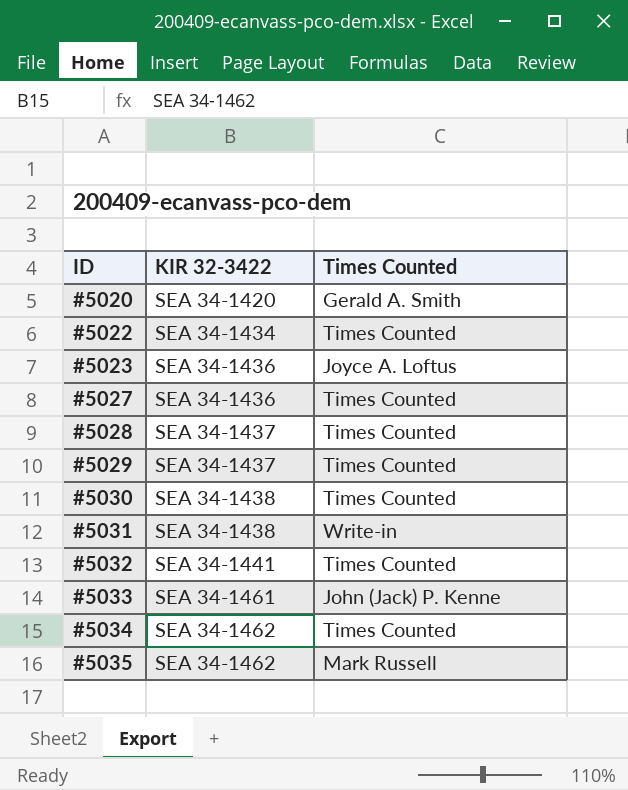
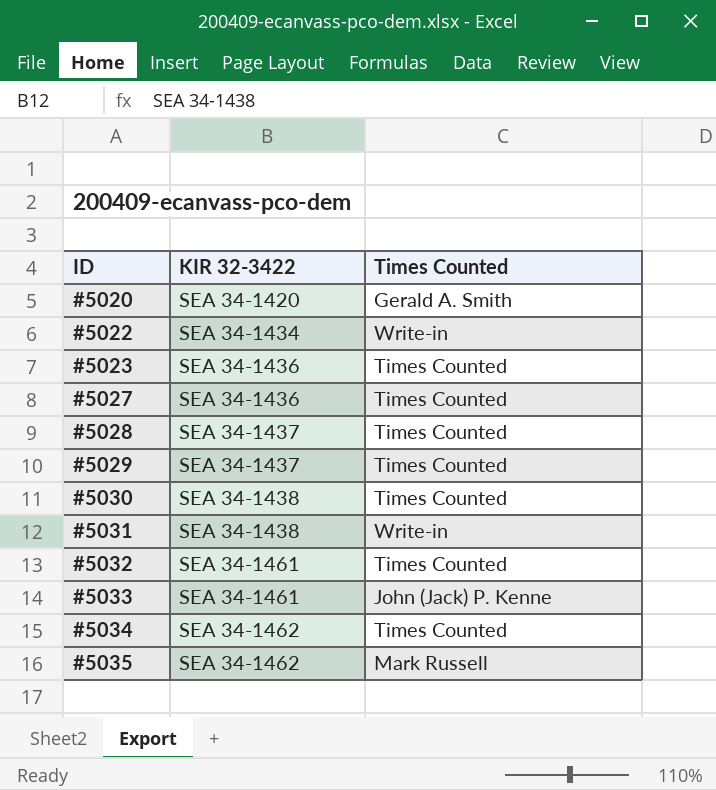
#5022 | Times Counted: Times Counted -> Write-in
#5023 | Times Counted: Joyce A. Loftus -> Times Counted
#5032 | KIR 32-3422: SEA 34-1441 -> SEA 34-1461

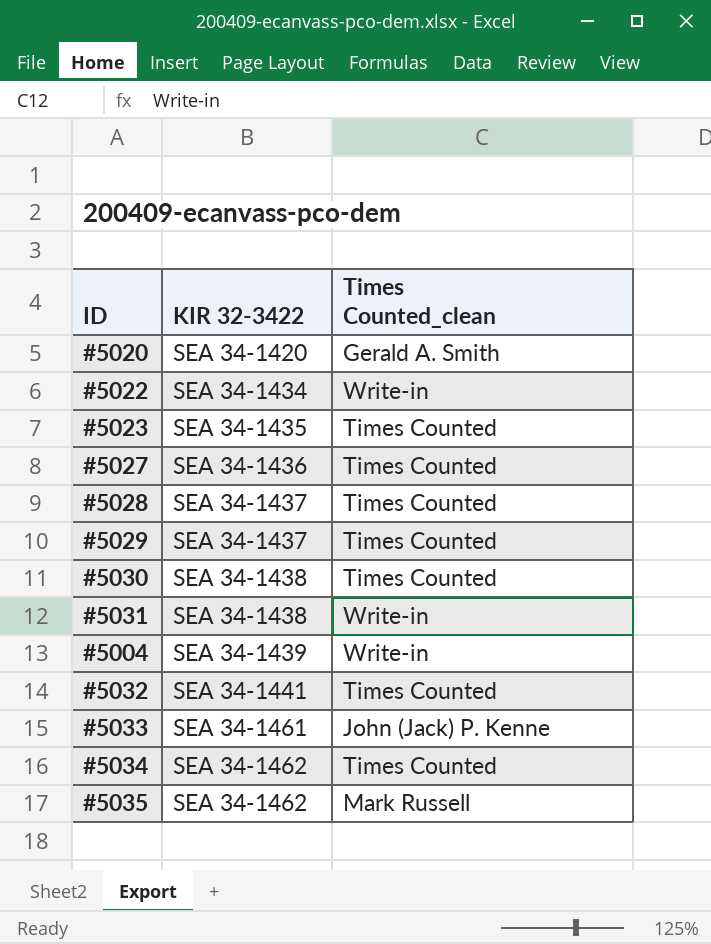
column name: Times Counted -> Times Counted_clean
#5023 | KIR 32-3422: SEA 34-1436 -> SEA 34-1435
row #5004: none -> SEA 34-1439 | Write-in
#5032 | KIR 32-3422: SEA 34-1461 -> SEA 34-1441

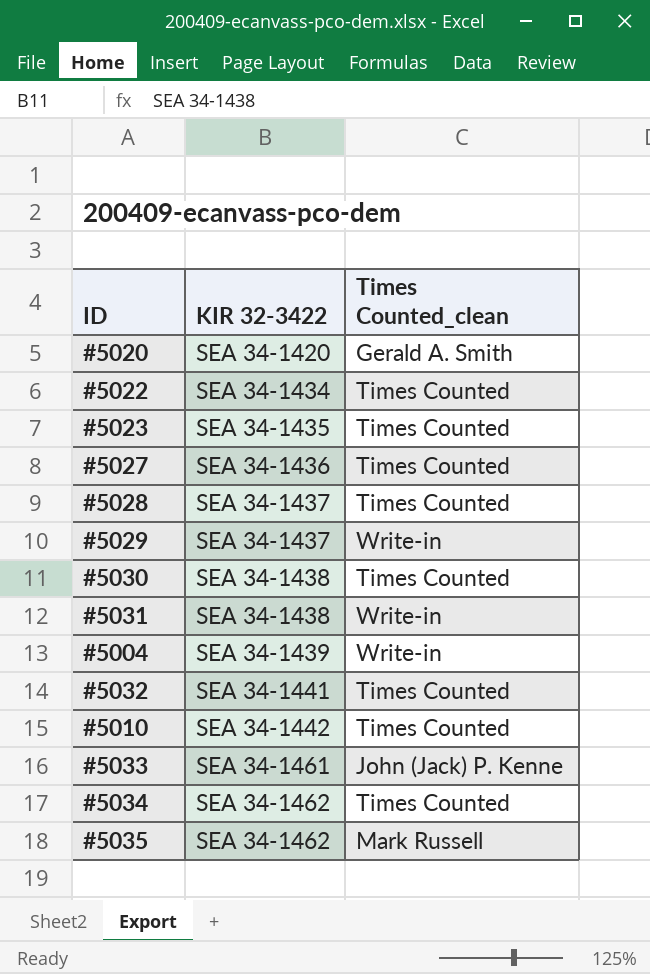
#5022 | Times Counted_clean: Write-in -> Times Counted
#5029 | Times Counted_clean: Times Counted -> Write-in
row #5010: none -> SEA 34-1442 | Times Counted

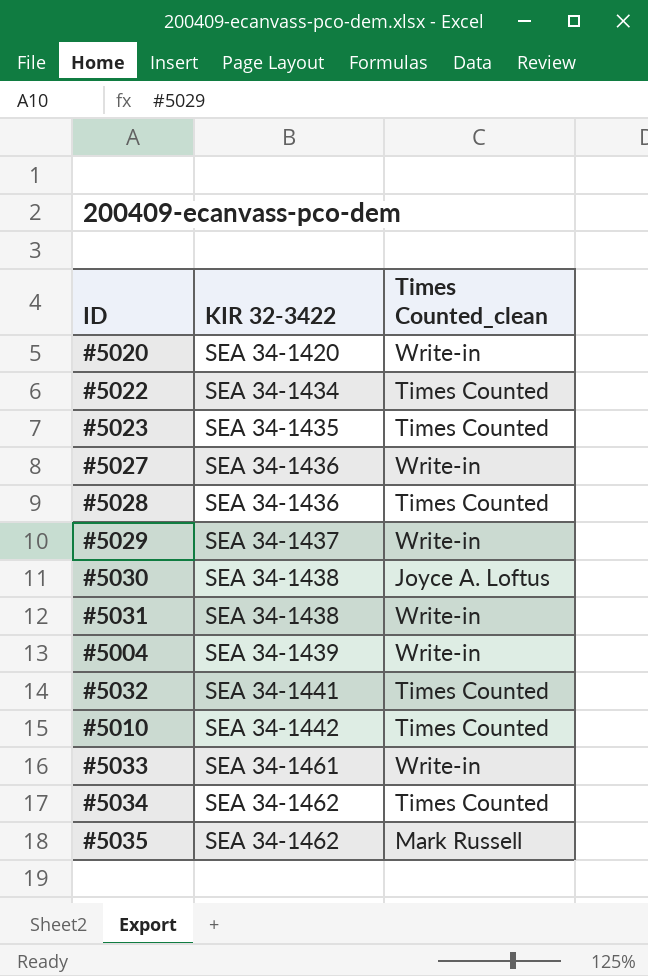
#5020 | Times Counted_clean: Gerald A. Smith -> Write-in
#5027 | Times Counted_clean: Times Counted -> Write-in
#5028 | KIR 32-3422: SEA 34-1437 -> SEA 34-1436
#5030 | Times Counted_clean: Times Counted -> Joyce A. Loftus
#5033 | Times Counted_clean: John (Jack) P. Kenne -> Write-in

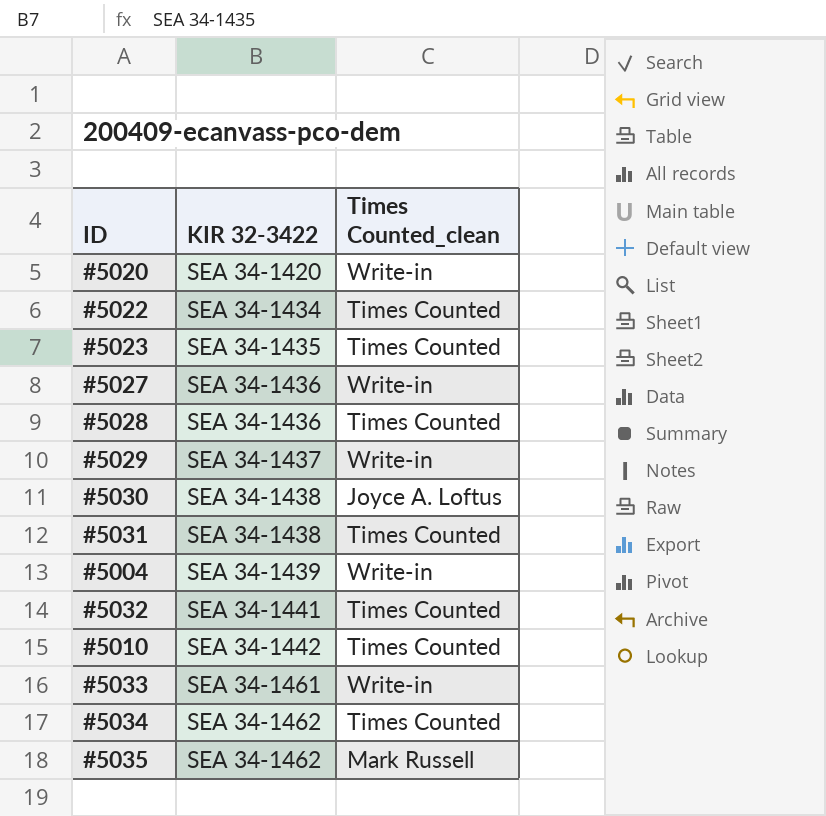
#5031 | Times Counted_clean: Write-in -> Times Counted

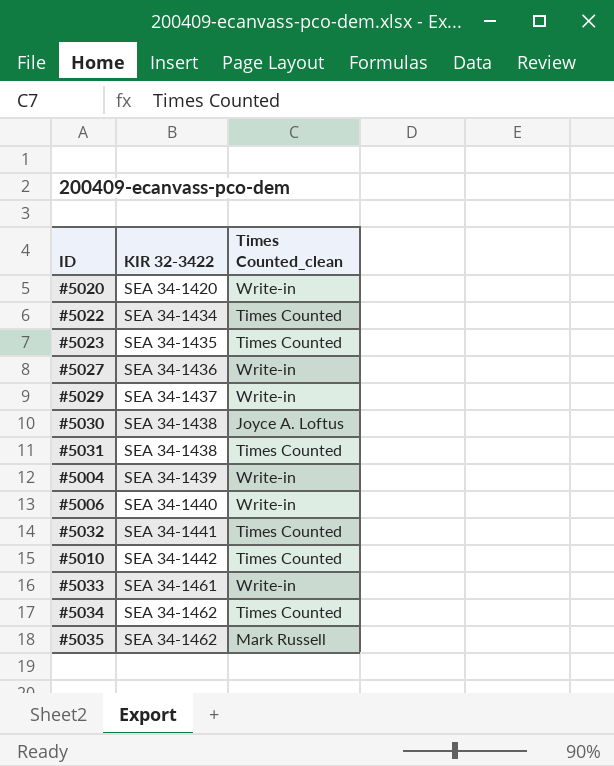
row #5028: SEA 34-1436 | Times Counted -> none
row #5006: none -> SEA 34-1440 | Write-in

